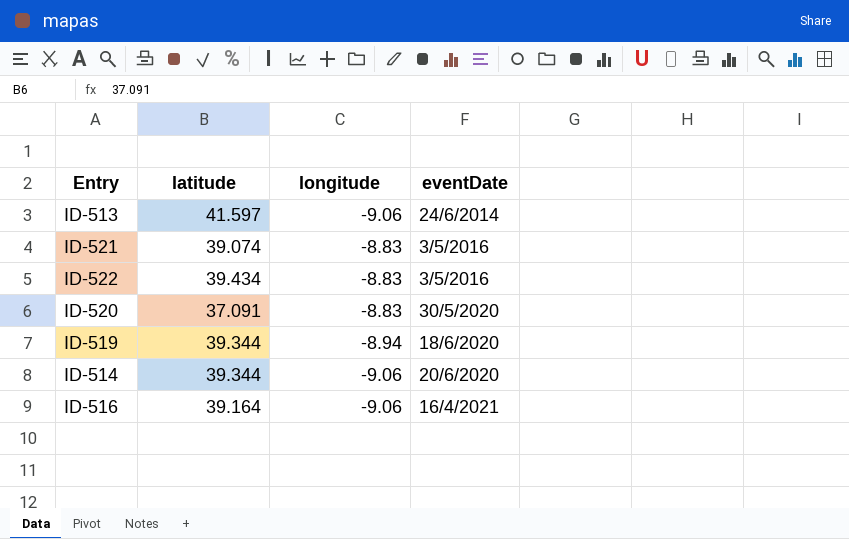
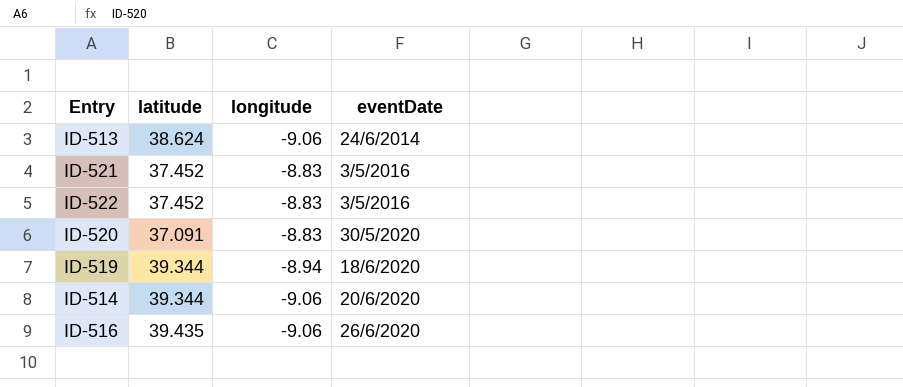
ID-513 | latitude: 41.597 -> 38.624
ID-521 | latitude: 39.074 -> 37.452
ID-522 | latitude: 39.434 -> 37.452
ID-516 | latitude: 39.164 -> 39.435
ID-516 | eventDate: 16/4/2021 -> 26/6/2020

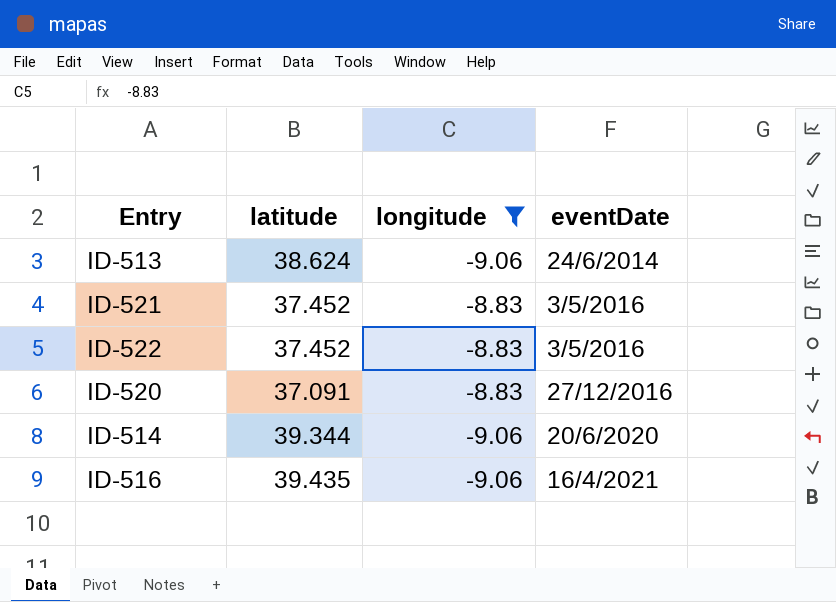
filter: none -> longitude != -8.94
ID-520 | eventDate: 30/5/2020 -> 27/12/2016
ID-516 | eventDate: 26/6/2020 -> 16/4/2021

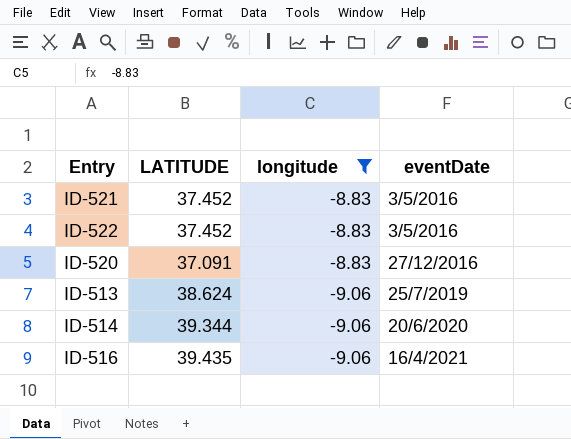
row order: eventDate ascending -> longitude descending
column name: latitude -> LATITUDE
ID-513 | eventDate: 24/6/2014 -> 25/7/2019

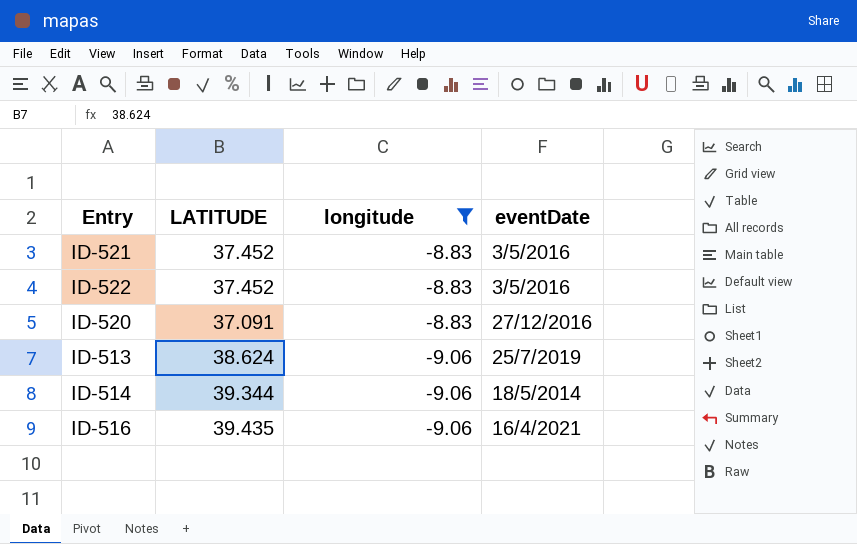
ID-514 | eventDate: 20/6/2020 -> 18/5/2014

